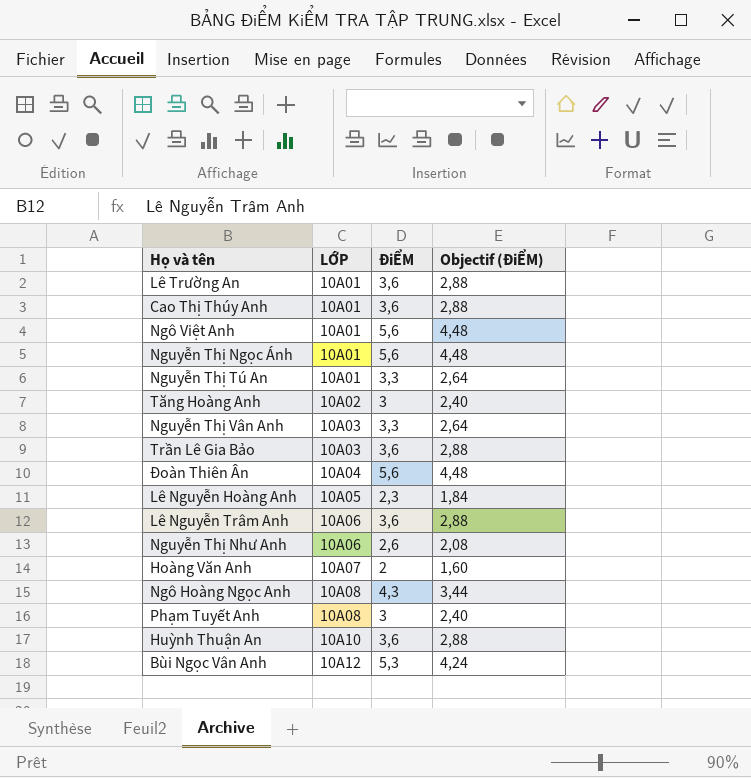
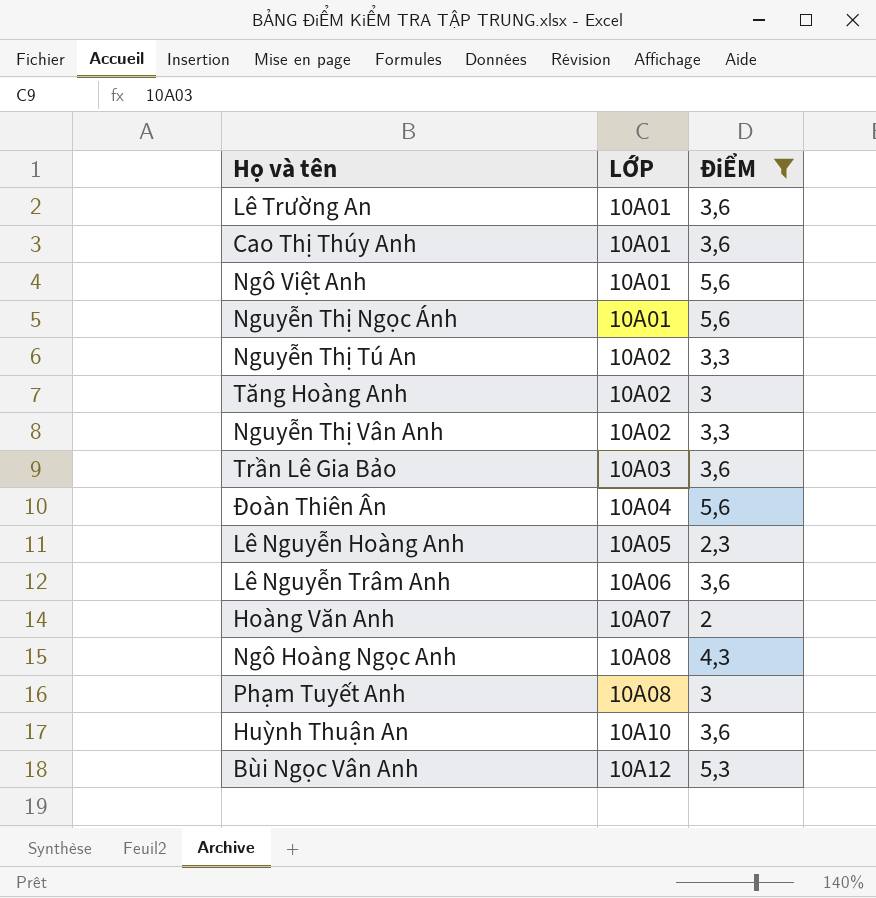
filter: none -> ĐiỂM != 2,6
column Objectif (ĐiỂM) | formula: [ĐiỂM] * 0,8 -> none
Nguyễn Thị Tú An | LỚP: 10A01 -> 10A02
Nguyễn Thị Vân Anh | LỚP: 10A03 -> 10A02

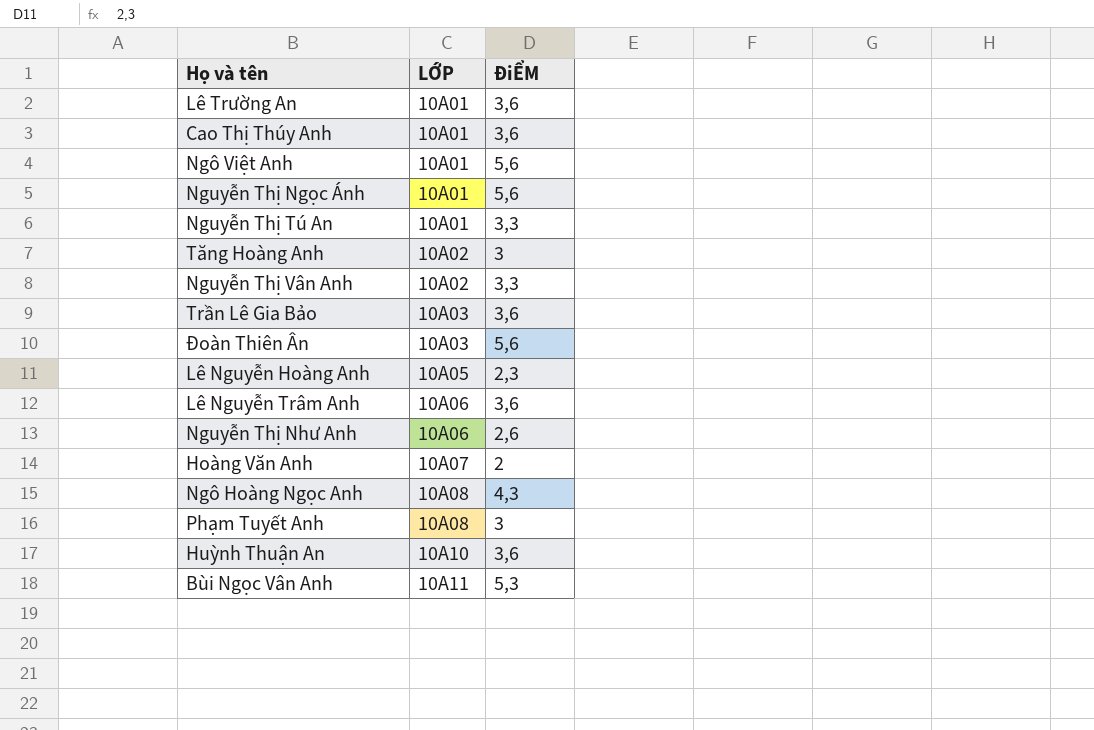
filter: ĐiỂM != 2,6 -> none
Nguyễn Thị Tú An | LỚP: 10A02 -> 10A01
Đoàn Thiên Ân | LỚP: 10A04 -> 10A03
Bùi Ngọc Vân Anh | LỚP: 10A12 -> 10A11

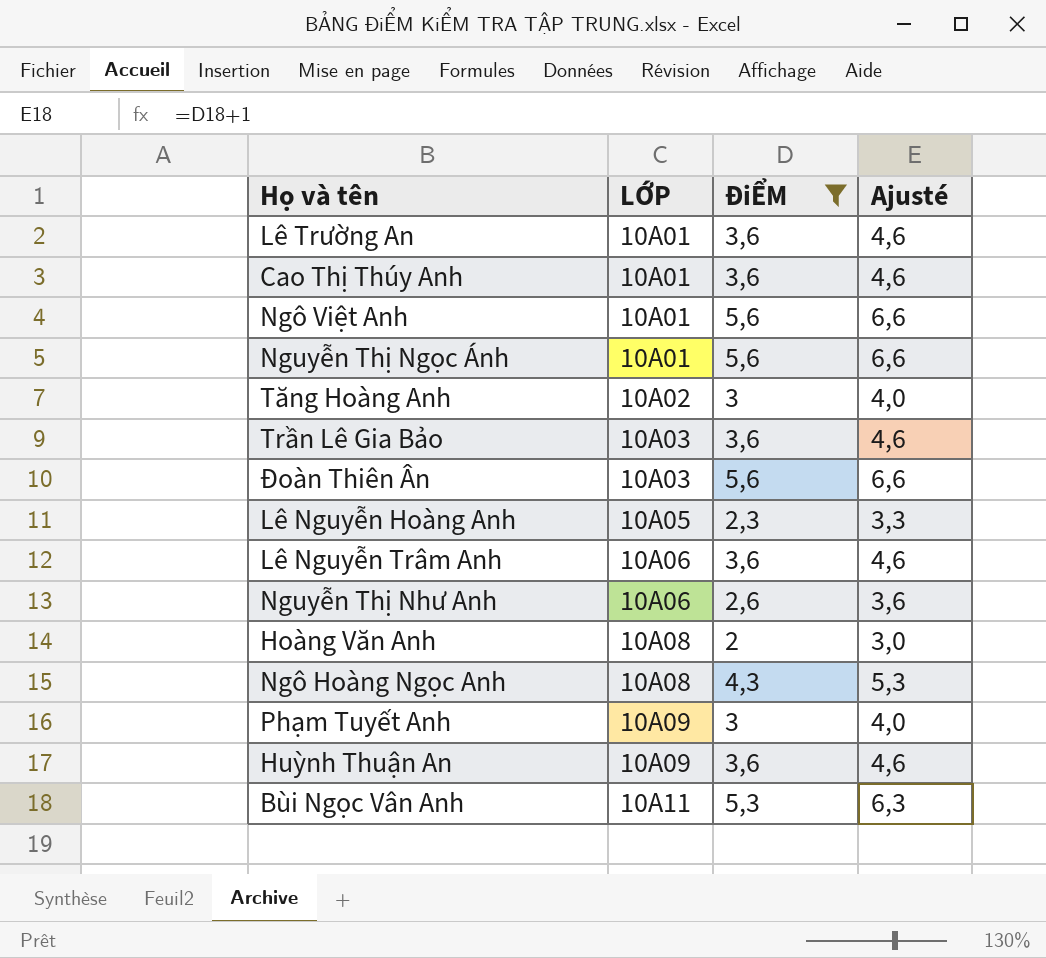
filter: none -> ĐiỂM != 3,3
column Ajusté | formula: none -> [ĐiỂM] + 1
Hoàng Văn Anh | LỚP: 10A07 -> 10A08
Phạm Tuyết Anh | LỚP: 10A08 -> 10A09
Huỳnh Thuận An | LỚP: 10A10 -> 10A09

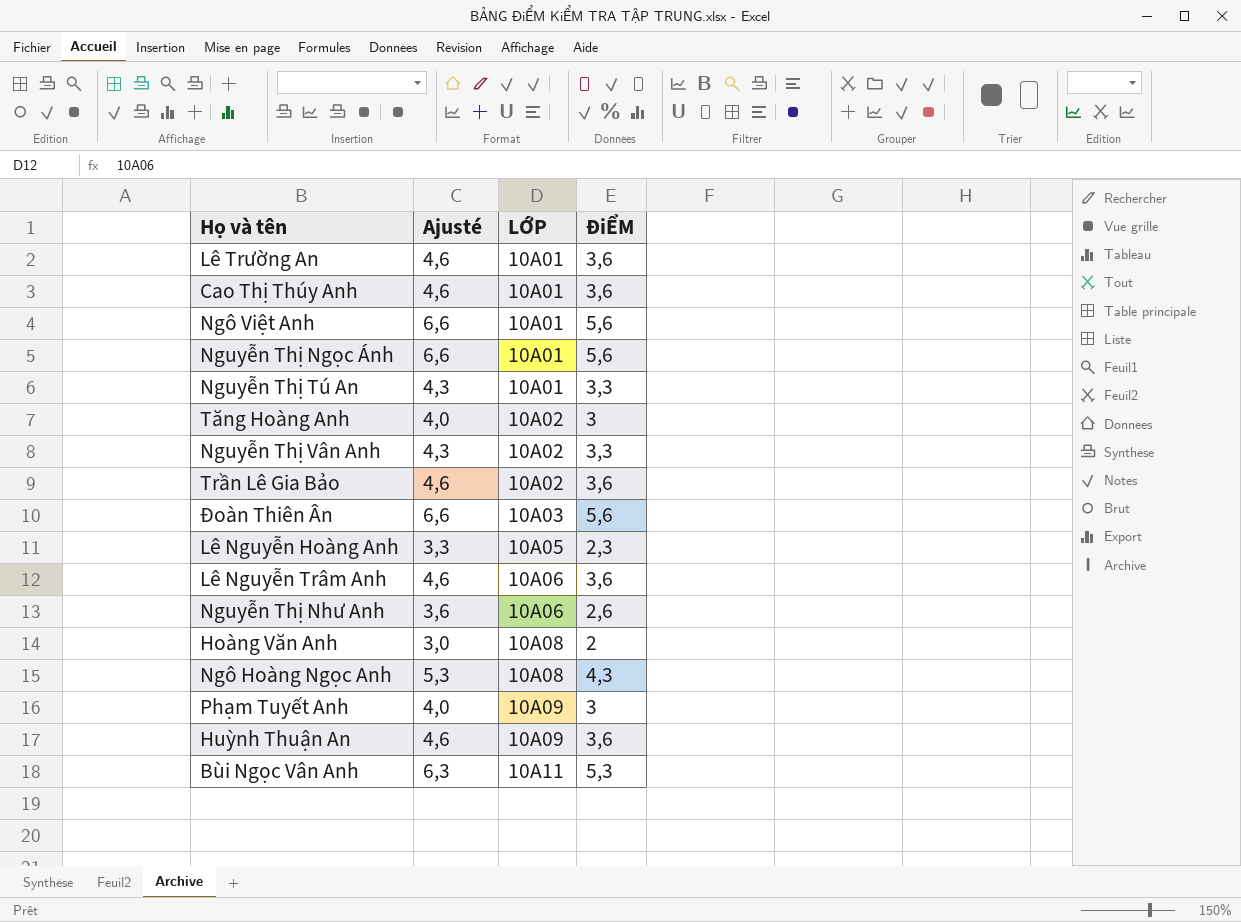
filter: ĐiỂM != 3,3 -> none
column Ajusté | position: 4 -> 2
Trần Lê Gia Bảo | LỚP: 10A03 -> 10A02

